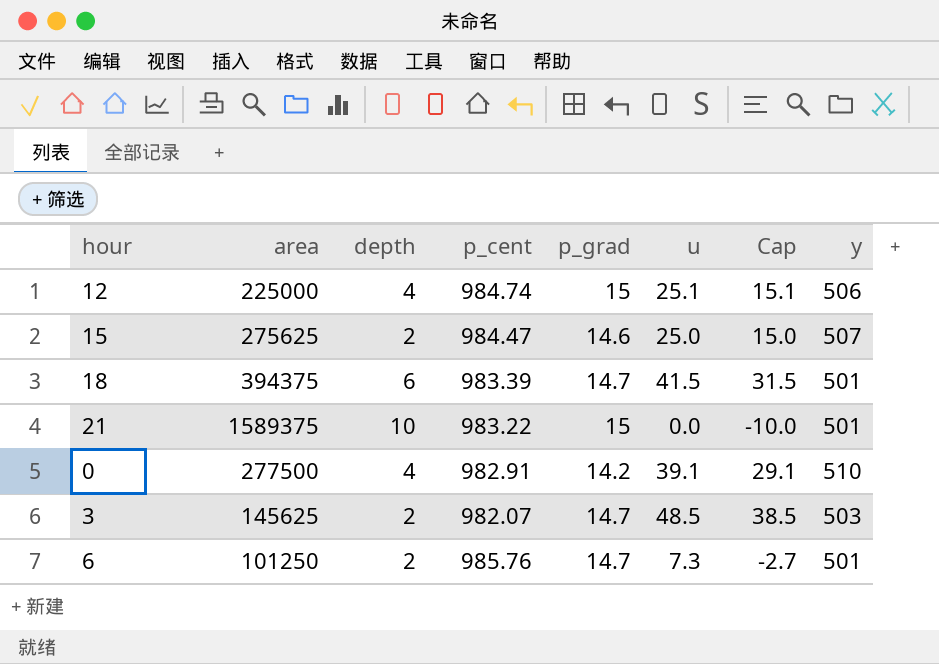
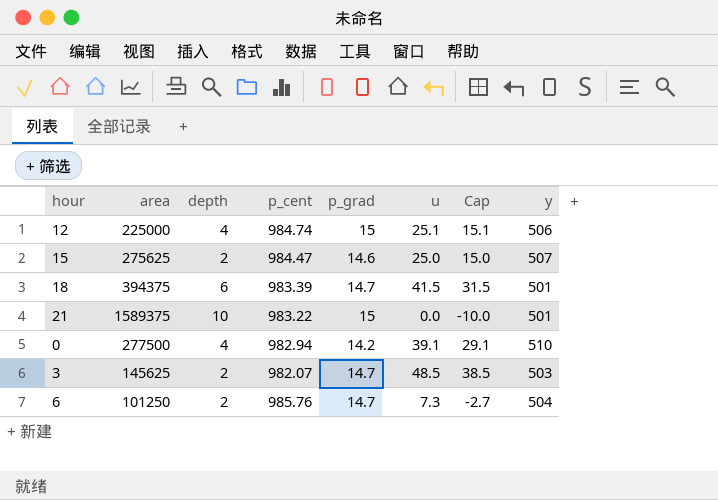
0 | p_cent: 982.91 -> 982.94
6 | y: 501 -> 504

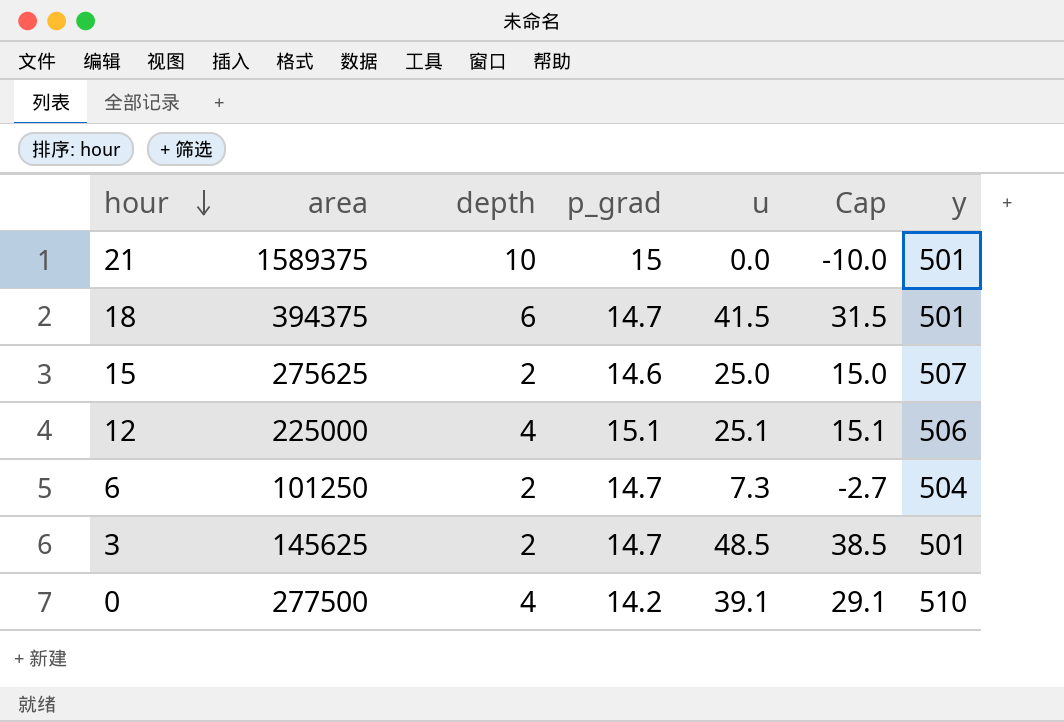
row order: none -> hour descending
column p_cent | position: 4 -> none
12 | p_grad: 15 -> 15.1
3 | y: 503 -> 501

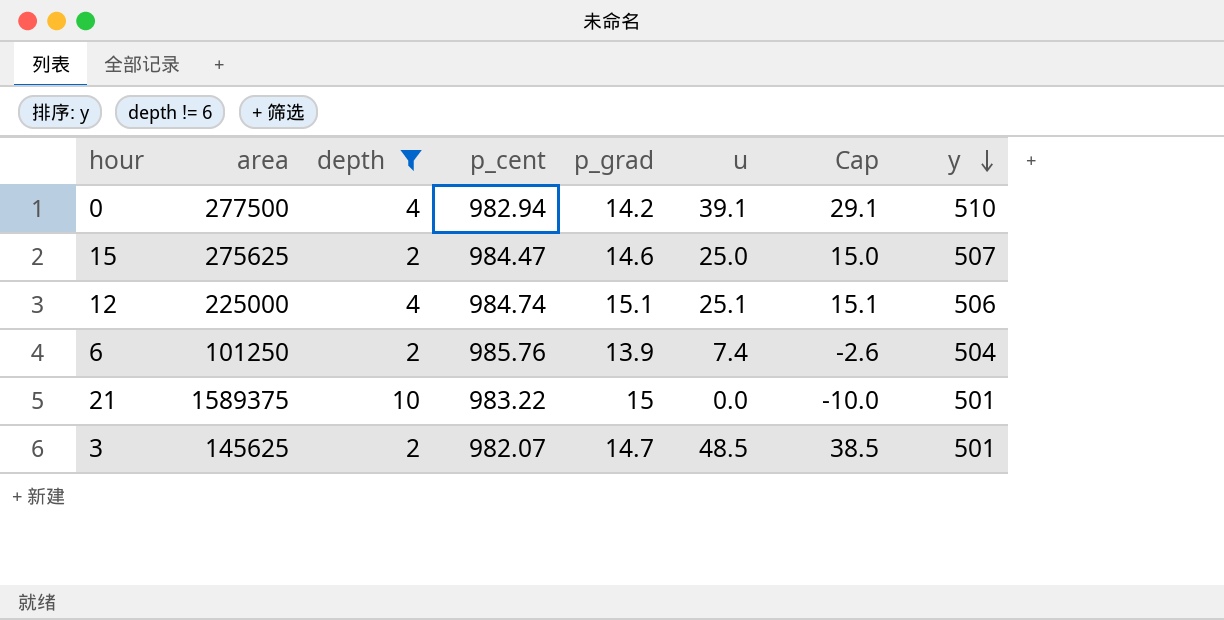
filter: none -> depth != 6
row order: hour descending -> y descending
column p_cent | position: none -> 4
6 | p_grad: 14.7 -> 13.9
6 | u: 7.3 -> 7.4
6 | Cap: -2.7 -> -2.6

